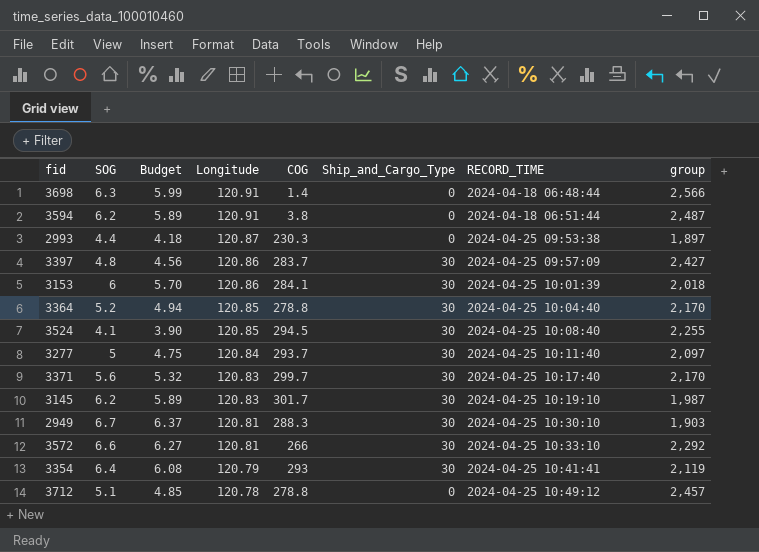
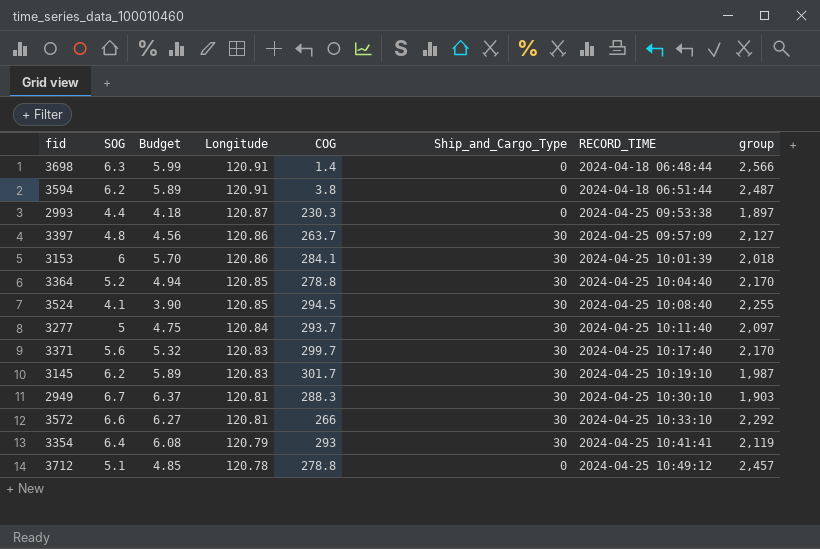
3397 | COG: 283.7 -> 263.7
3397 | group: 2,427 -> 2,127

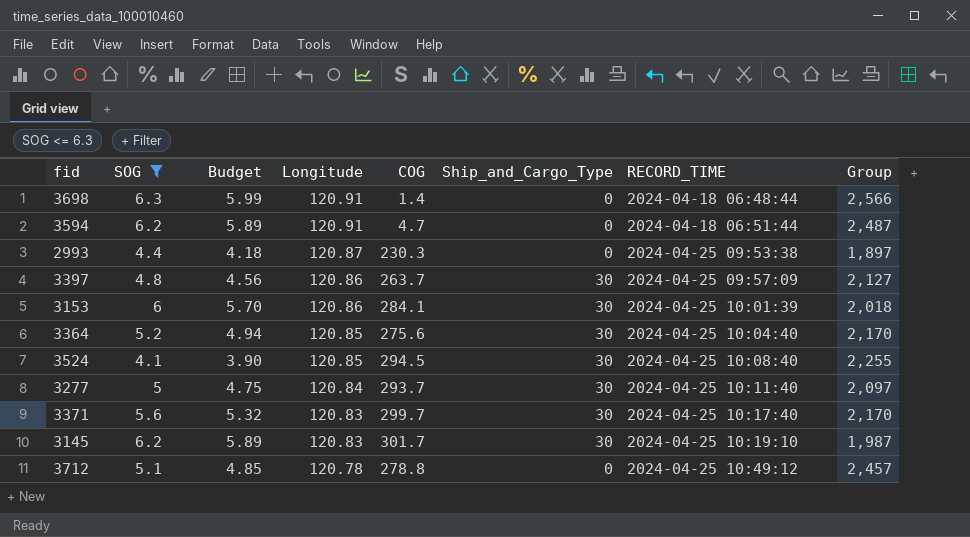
filter: none -> SOG <= 6.3
column name: group -> Group
3594 | COG: 3.8 -> 4.7
3364 | COG: 278.8 -> 275.6

